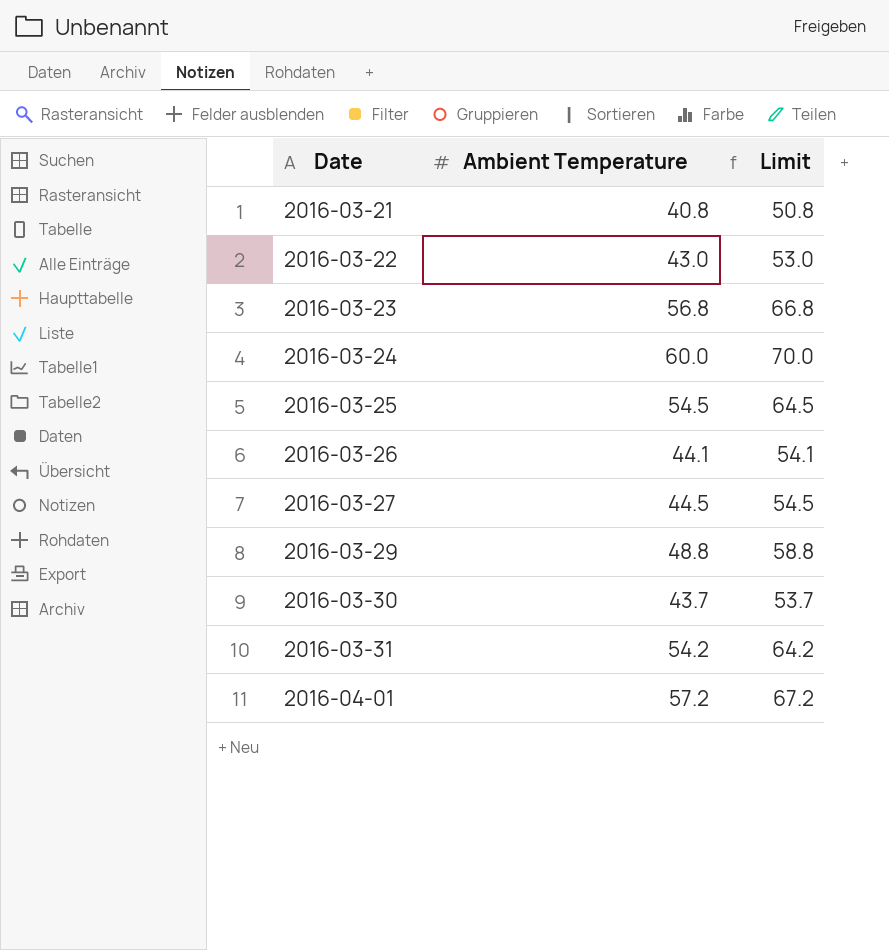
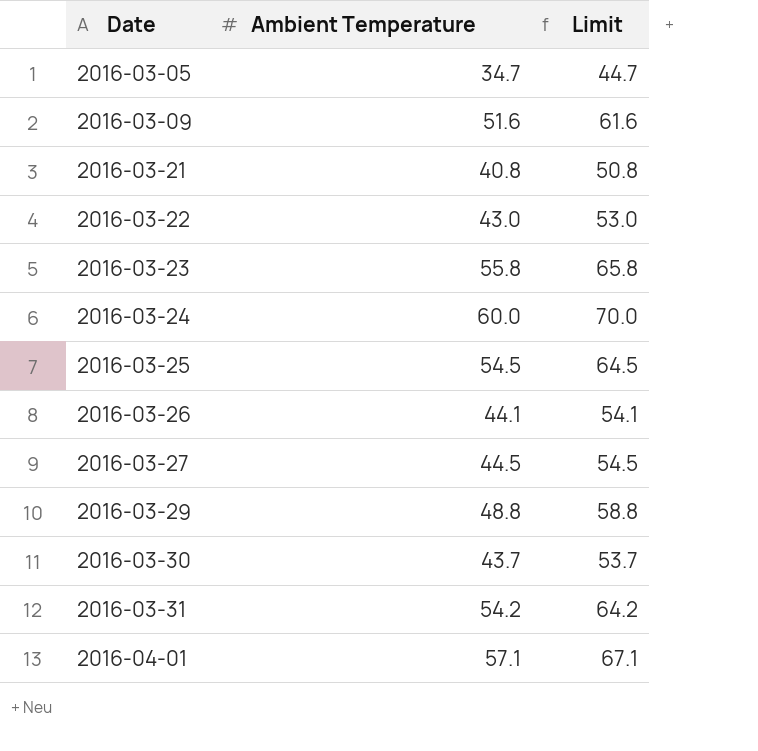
row 2016-03-05: none -> 34.7 | 44.7
row 2016-03-09: none -> 51.6 | 61.6
2016-03-23 | Ambient Temperature: 56.8 -> 55.8
2016-03-23 | Limit: 66.8 -> 65.8
2016-04-01 | Ambient Temperature: 57.2 -> 57.1
2016-04-01 | Limit: 67.2 -> 67.1

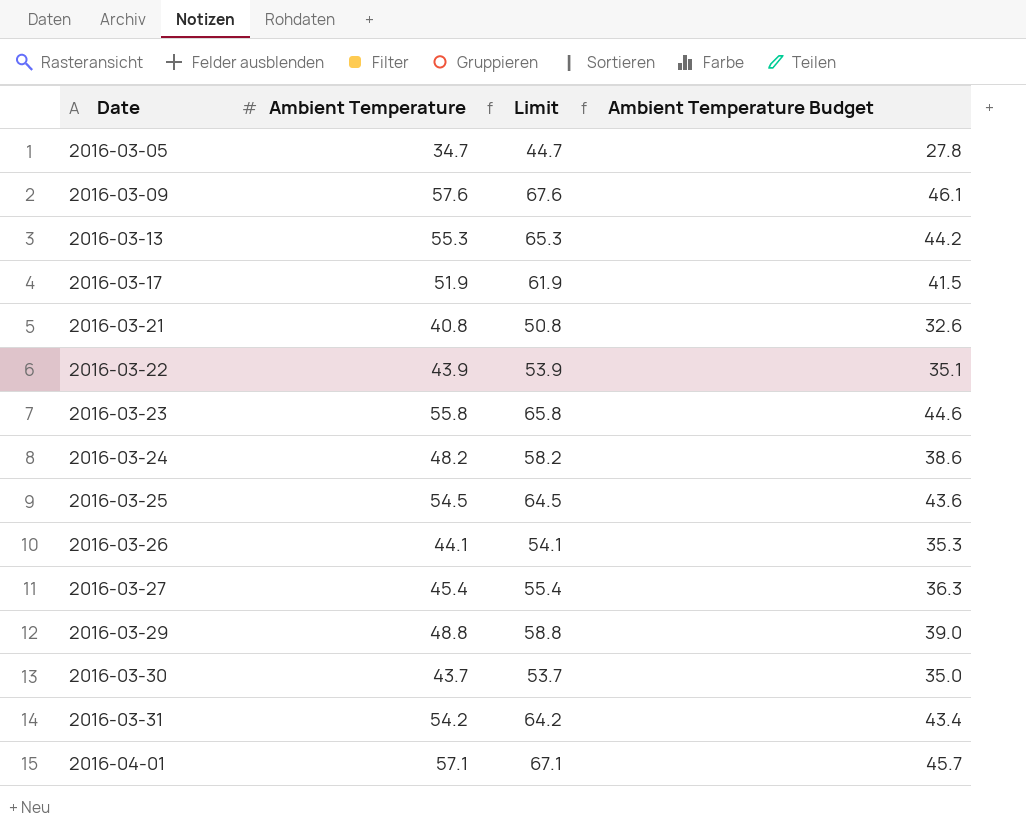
column Ambient Temperature Budget | formula: none -> [Ambient Temperature] * 0.8
2016-03-09 | Ambient Temperature: 51.6 -> 57.6
2016-03-09 | Limit: 61.6 -> 67.6
row 2016-03-13: none -> 55.3 | 65.3 | 44.2
row 2016-03-17: none -> 51.9 | 61.9 | 41.5
2016-03-22 | Ambient Temperature: 43.0 -> 43.9
2016-03-22 | Limit: 53.0 -> 53.9
2016-03-24 | Ambient Temperature: 60.0 -> 48.2
2016-03-24 | Limit: 70.0 -> 58.2
2016-03-27 | Ambient Temperature: 44.5 -> 45.4
2016-03-27 | Limit: 54.5 -> 55.4

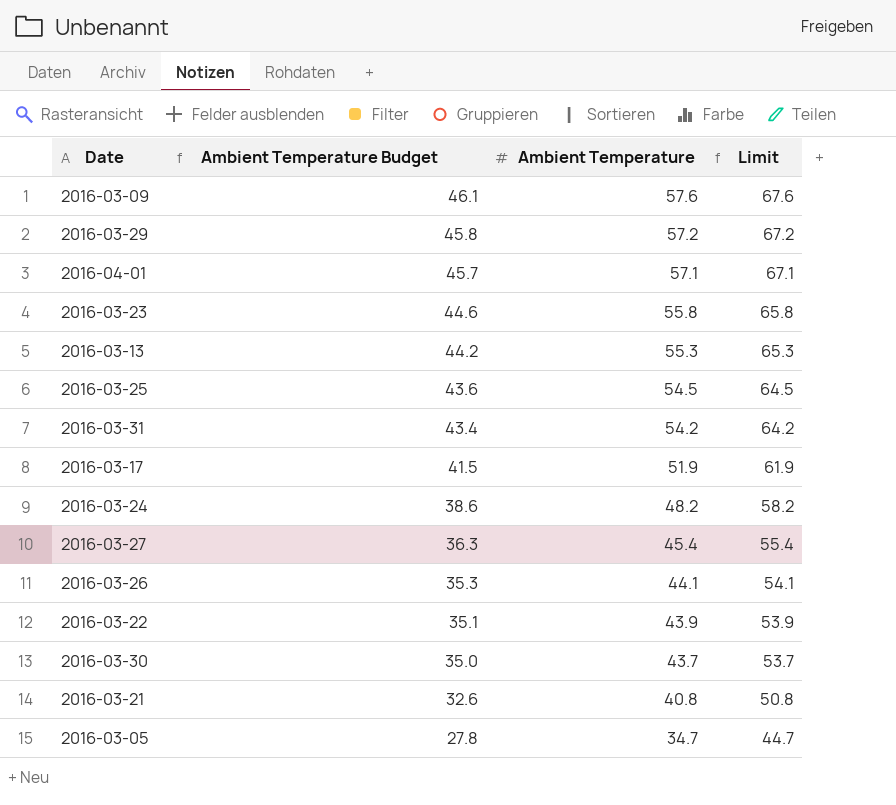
row order: Date ascending -> Ambient Temperature Budget descending
column Ambient Temperature Budget | position: 4 -> 2
2016-03-29 | Ambient Temperature Budget: 39.0 -> 45.8
2016-03-29 | Ambient Temperature: 48.8 -> 57.2
2016-03-29 | Limit: 58.8 -> 67.2

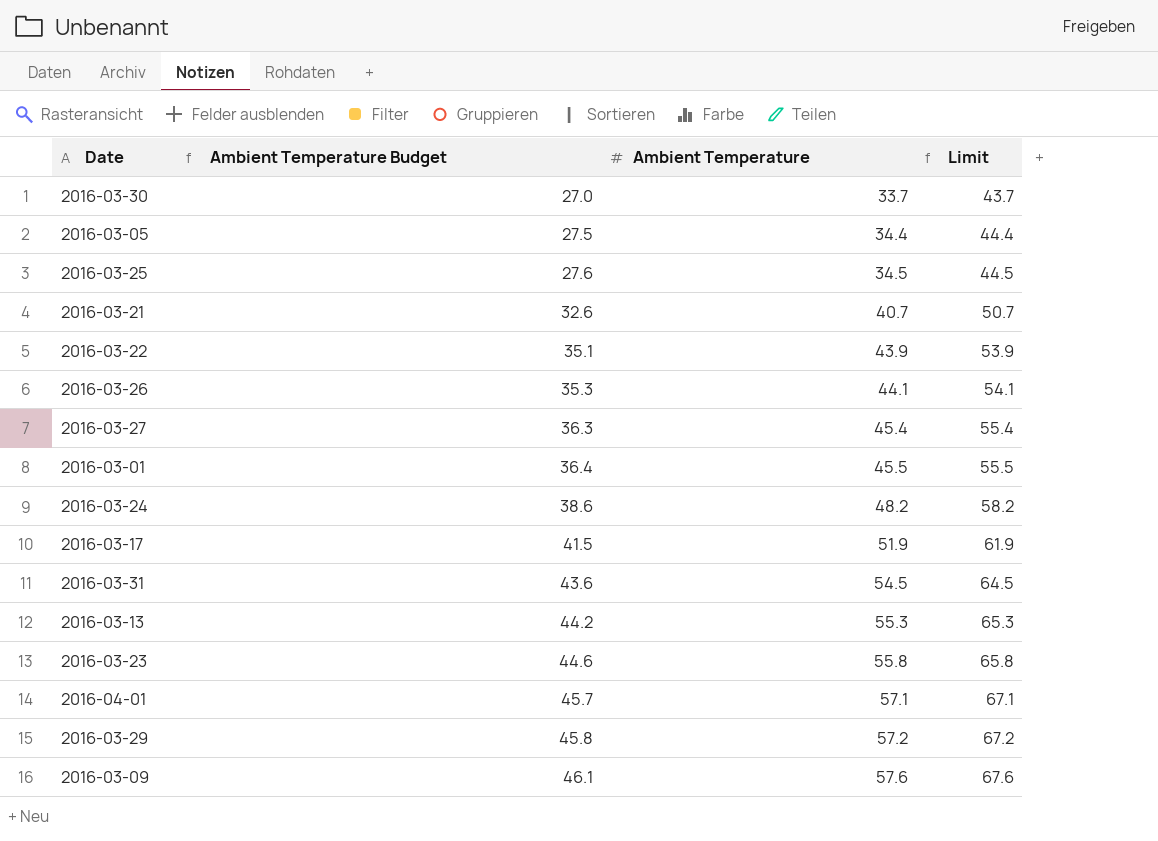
row order: Ambient Temperature Budget descending -> Ambient Temperature Budget ascending
2016-03-30 | Ambient Temperature Budget: 35.0 -> 27.0
2016-03-30 | Ambient Temperature: 43.7 -> 33.7
2016-03-30 | Limit: 53.7 -> 43.7
2016-03-05 | Ambient Temperature Budget: 27.8 -> 27.5
2016-03-05 | Ambient Temperature: 34.7 -> 34.4
2016-03-05 | Limit: 44.7 -> 44.4
2016-03-25 | Ambient Temperature Budget: 43.6 -> 27.6
2016-03-25 | Ambient Temperature: 54.5 -> 34.5
2016-03-25 | Limit: 64.5 -> 44.5
2016-03-21 | Ambient Temperature: 40.8 -> 40.7
2016-03-21 | Limit: 50.8 -> 50.7
row 2016-03-01: none -> 36.4 | 45.5 | 55.5
2016-03-31 | Ambient Temperature Budget: 43.4 -> 43.6
2016-03-31 | Ambient Temperature: 54.2 -> 54.5
2016-03-31 | Limit: 64.2 -> 64.5

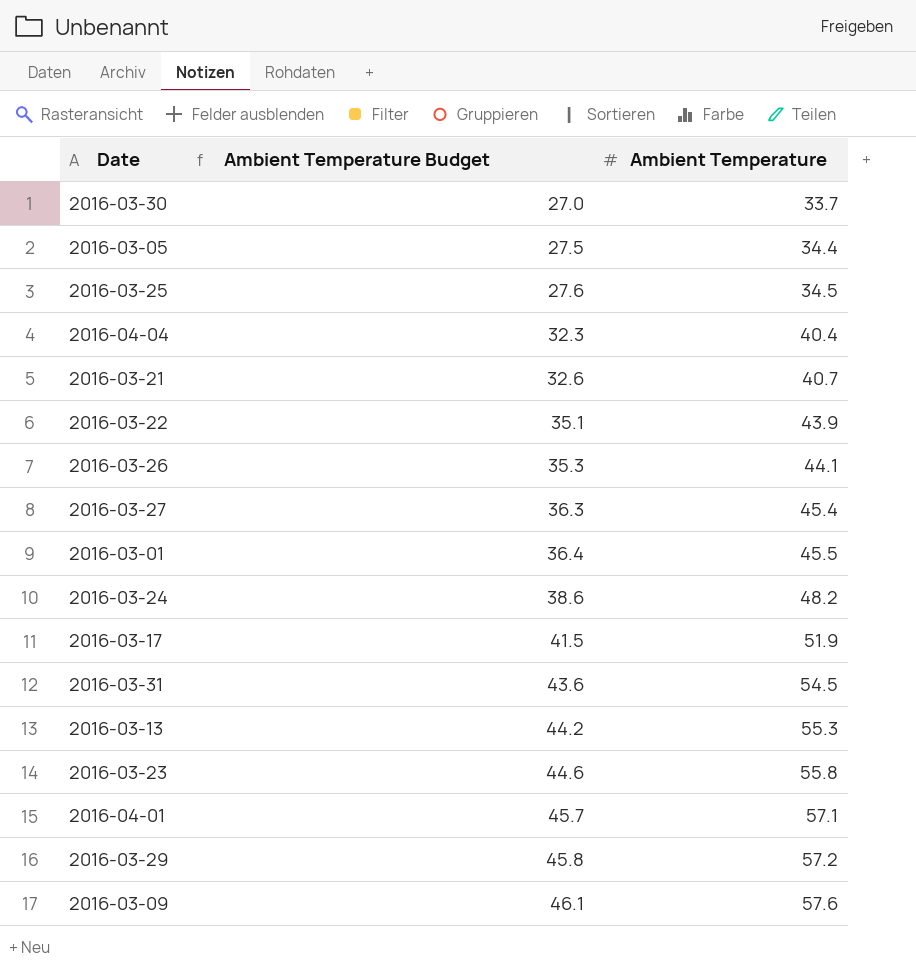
column Limit | formula: [Ambient Temperature] + 10 -> none
row 2016-04-04: none -> 32.3 | 40.4

